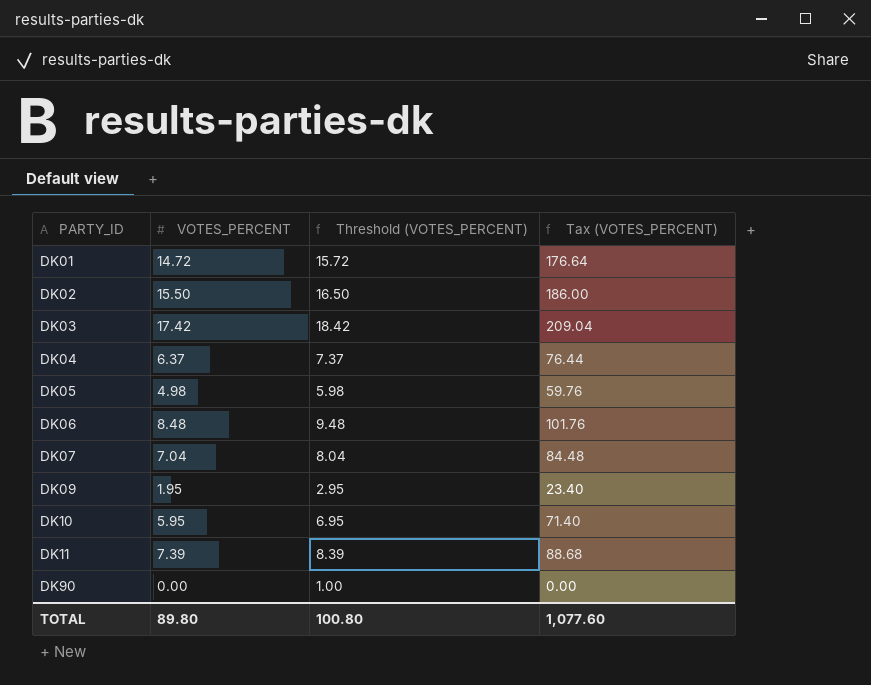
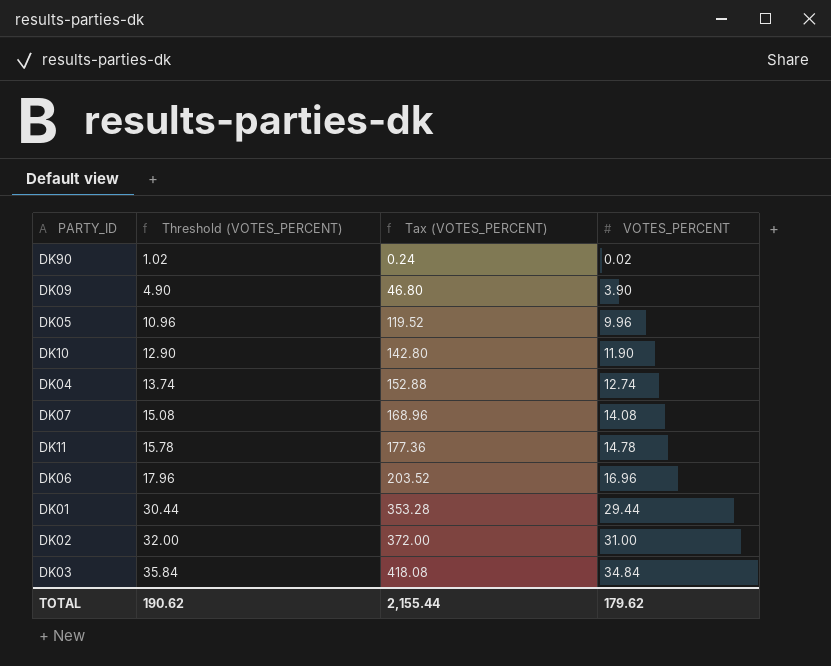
row order: PARTY_ID ascending -> Threshold (VOTES_PERCENT) ascending
column VOTES_PERCENT | position: 2 -> 4
DK90 | Threshold (VOTES_PERCENT): 1.00 -> 1.02
DK90 | Tax (VOTES_PERCENT): 0.00 -> 0.24
DK90 | VOTES_PERCENT: 0.00 -> 0.02
DK09 | Threshold (VOTES_PERCENT): 2.95 -> 4.90
DK09 | Tax (VOTES_PERCENT): 23.40 -> 46.80
DK09 | VOTES_PERCENT: 1.95 -> 3.90
DK05 | Threshold (VOTES_PERCENT): 5.98 -> 10.96
DK05 | Tax (VOTES_PERCENT): 59.76 -> 119.52
DK05 | VOTES_PERCENT: 4.98 -> 9.96
DK10 | Threshold (VOTES_PERCENT): 6.95 -> 12.90
DK10 | Tax (VOTES_PERCENT): 71.40 -> 142.80
DK10 | VOTES_PERCENT: 5.95 -> 11.90
DK04 | Threshold (VOTES_PERCENT): 7.37 -> 13.74
DK04 | Tax (VOTES_PERCENT): 76.44 -> 152.88
DK04 | VOTES_PERCENT: 6.37 -> 12.74
DK07 | Threshold (VOTES_PERCENT): 8.04 -> 15.08
DK07 | Tax (VOTES_PERCENT): 84.48 -> 168.96
DK07 | VOTES_PERCENT: 7.04 -> 14.08
DK11 | Threshold (VOTES_PERCENT): 8.39 -> 15.78
DK11 | Tax (VOTES_PERCENT): 88.68 -> 177.36
DK11 | VOTES_PERCENT: 7.39 -> 14.78
DK06 | Threshold (VOTES_PERCENT): 9.48 -> 17.96
DK06 | Tax (VOTES_PERCENT): 101.76 -> 203.52
DK06 | VOTES_PERCENT: 8.48 -> 16.96
DK01 | Threshold (VOTES_PERCENT): 15.72 -> 30.44
DK01 | Tax (VOTES_PERCENT): 176.64 -> 353.28
DK01 | VOTES_PERCENT: 14.72 -> 29.44
DK02 | Threshold (VOTES_PERCENT): 16.50 -> 32.00
DK02 | Tax (VOTES_PERCENT): 186.00 -> 372.00
DK02 | VOTES_PERCENT: 15.50 -> 31.00
DK03 | Threshold (VOTES_PERCENT): 18.42 -> 35.84
DK03 | Tax (VOTES_PERCENT): 209.04 -> 418.08
DK03 | VOTES_PERCENT: 17.42 -> 34.84
TOTAL | Threshold (VOTES_PERCENT): 100.80 -> 190.62
TOTAL | Tax (VOTES_PERCENT): 1,077.60 -> 2,155.44
TOTAL | VOTES_PERCENT: 89.80 -> 179.62

